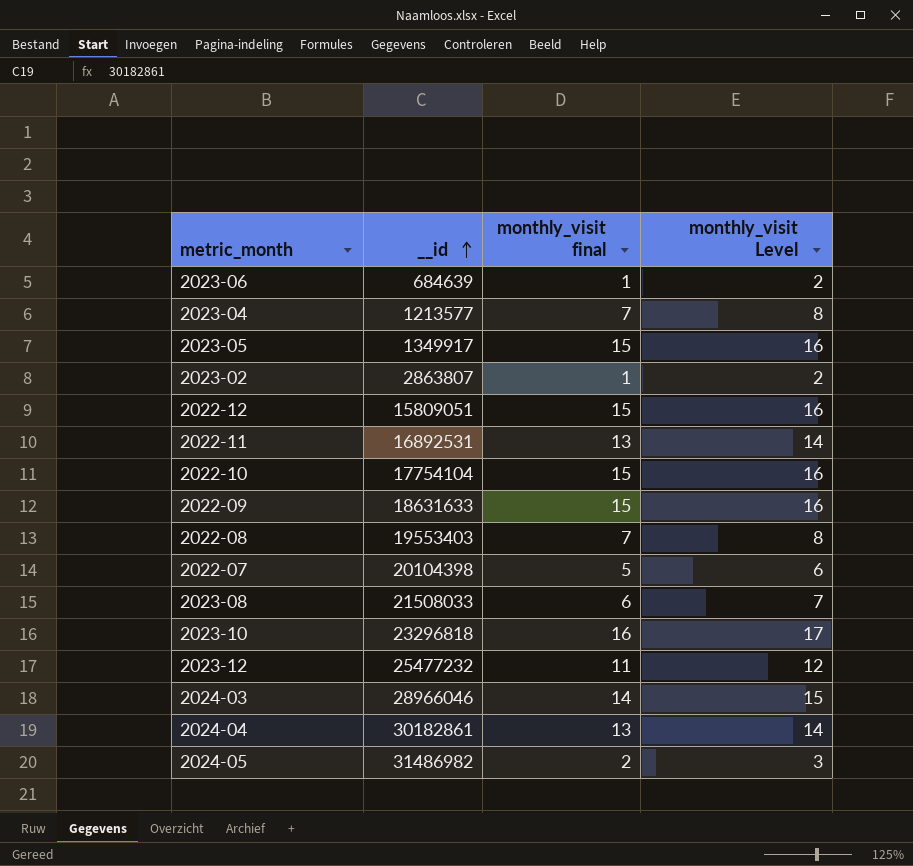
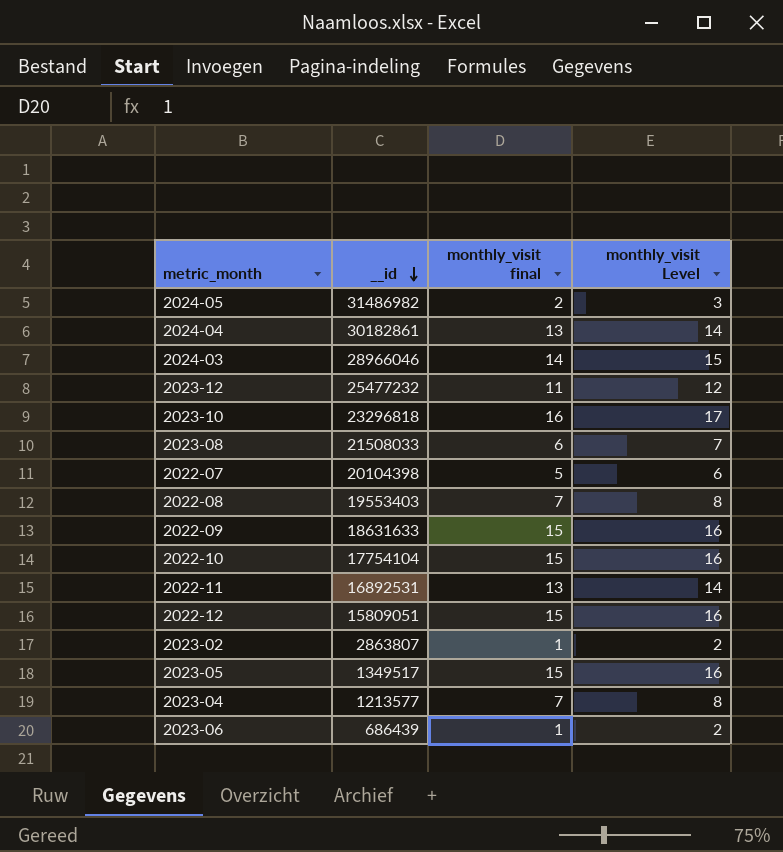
row order: __id ascending -> __id descending
2023-05 | __id: 1349917 -> 1349517
2023-06 | __id: 684639 -> 686439

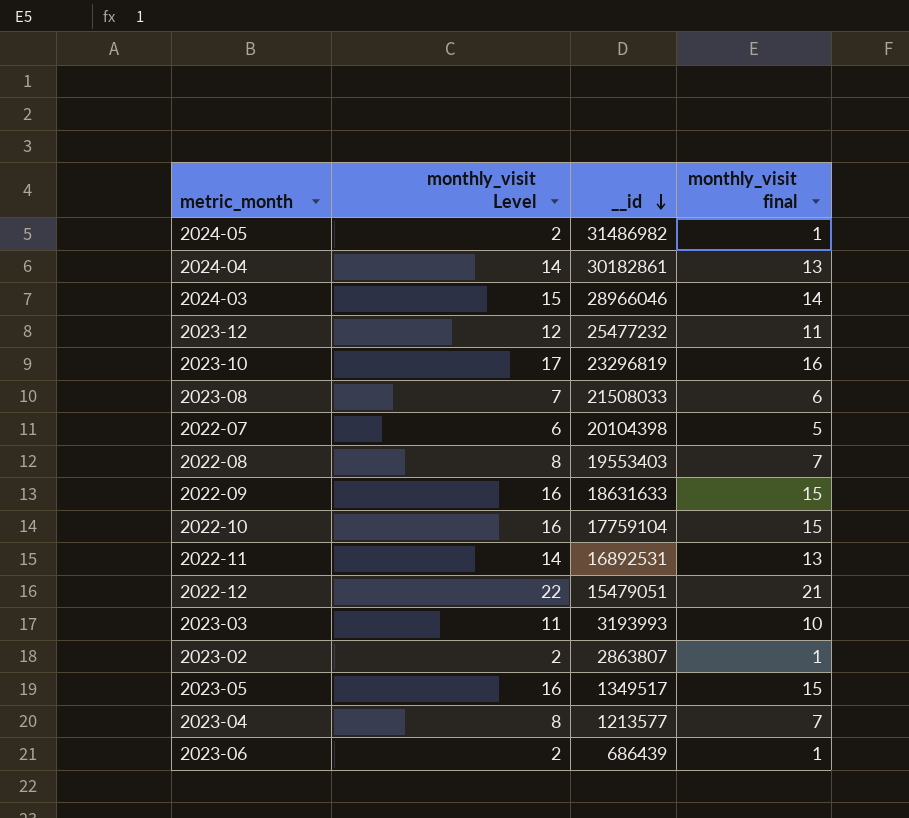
column monthly_visit Level | position: 4 -> 2
2024-05 | monthly_visit Level: 3 -> 2
2024-05 | monthly_visit final: 2 -> 1
2023-10 | __id: 23296818 -> 23296819
2022-10 | __id: 17754104 -> 17759104
2022-12 | monthly_visit Level: 16 -> 22
2022-12 | __id: 15809051 -> 15479051
2022-12 | monthly_visit final: 15 -> 21
row 2023-03: none -> 11 | 3193993 | 10

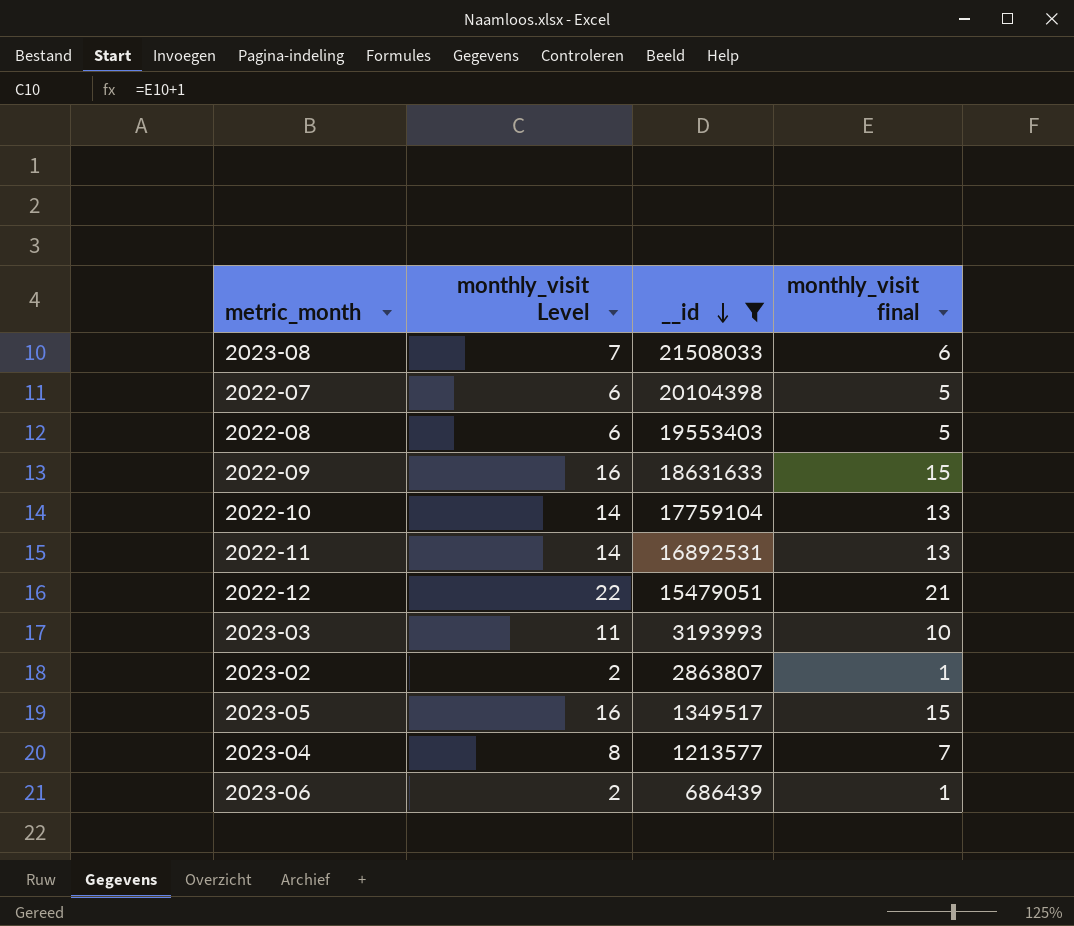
filter: none -> __id <= 21508033
2022-08 | monthly_visit Level: 8 -> 6
2022-08 | monthly_visit final: 7 -> 5
2022-10 | monthly_visit Level: 16 -> 14
2022-10 | monthly_visit final: 15 -> 13

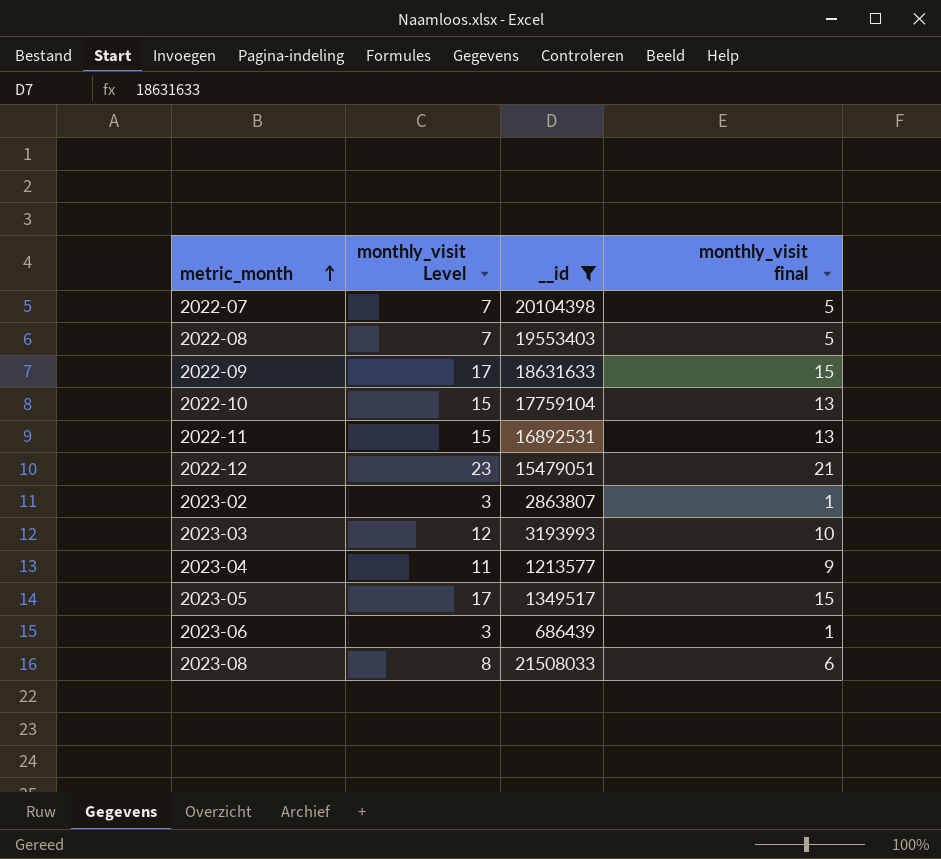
row order: __id descending -> metric_month ascending
column monthly_visit Level | formula: [monthly_visit final] + 1 -> [monthly_visit final] + 2
2023-04 | monthly_visit final: 7 -> 9

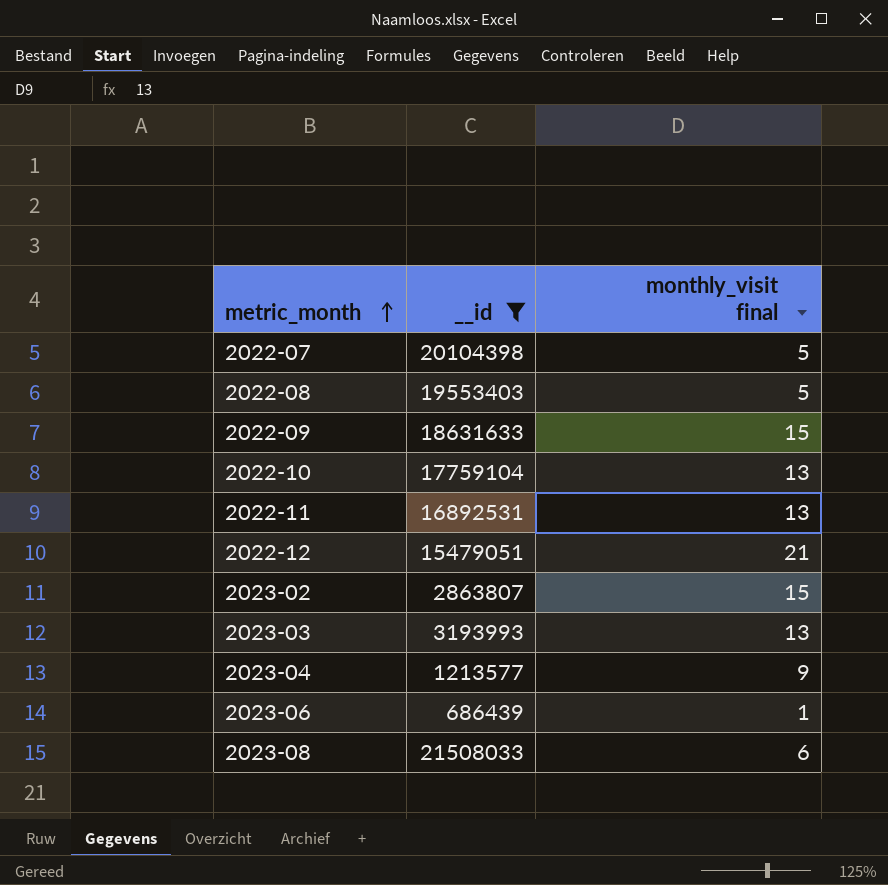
column monthly_visit Level | formula: [monthly_visit final] + 2 -> none
row 2023-05: 17 | 1349517 | 15 -> none
2023-02 | monthly_visit final: 1 -> 15
2023-03 | monthly_visit final: 10 -> 13

